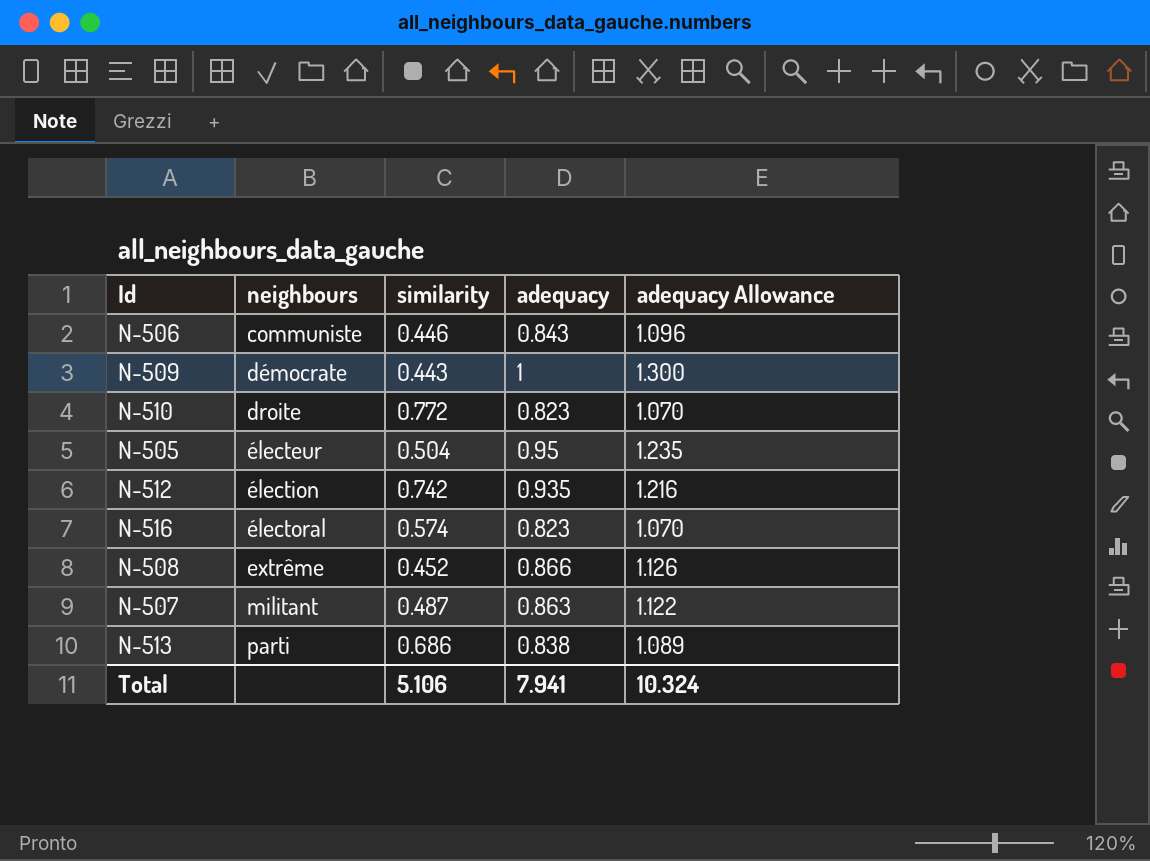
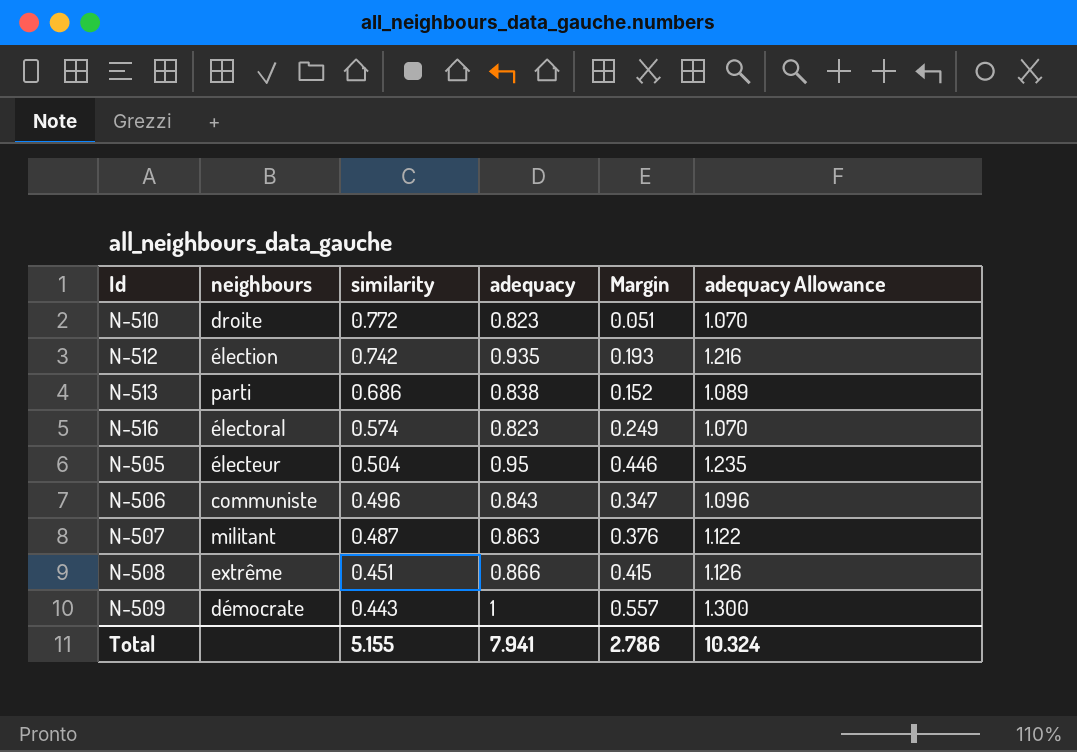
row order: neighbours ascending -> similarity descending
column Margin | formula: none -> [adequacy] - [similarity]
N-506 | similarity: 0.446 -> 0.496
N-508 | similarity: 0.452 -> 0.451
Total | similarity: 5.106 -> 5.155

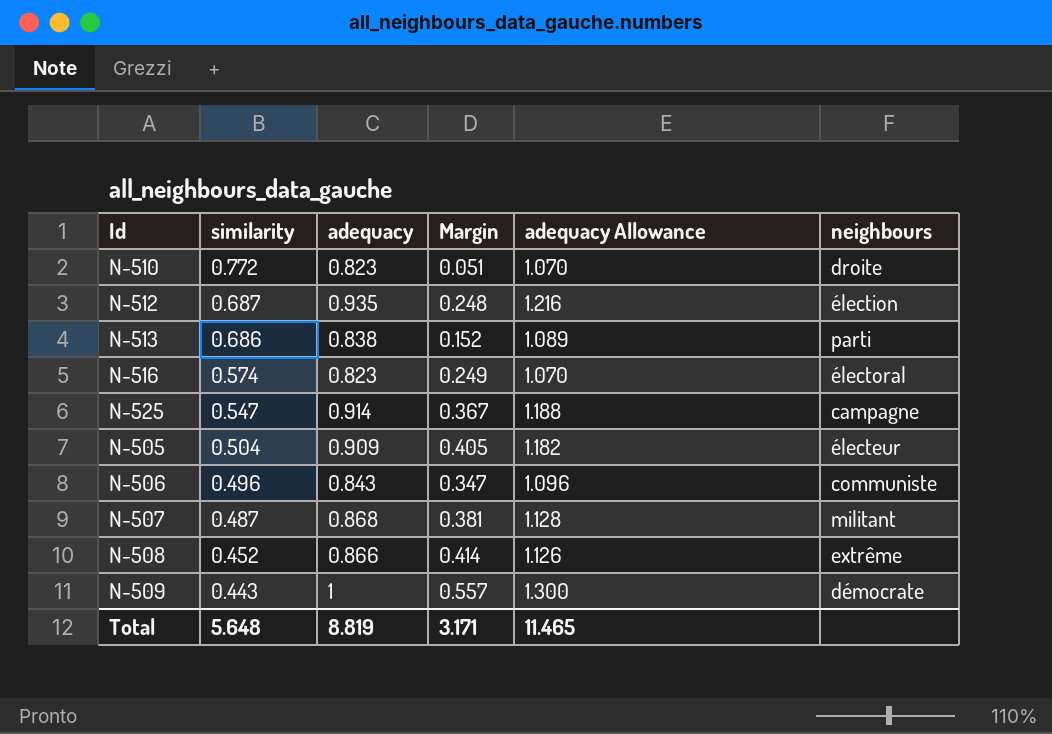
column neighbours | position: 2 -> 6
N-512 | similarity: 0.742 -> 0.687
N-512 | Margin: 0.193 -> 0.248
row N-525: none -> 0.547 | 0.914 | 0.367 | 1.188 | campagne
N-505 | adequacy: 0.95 -> 0.909
N-505 | Margin: 0.446 -> 0.405
N-505 | adequacy Allowance: 1.235 -> 1.182
N-507 | adequacy: 0.863 -> 0.868
N-507 | Margin: 0.376 -> 0.381
N-507 | adequacy Allowance: 1.122 -> 1.128
N-508 | similarity: 0.451 -> 0.452
N-508 | Margin: 0.415 -> 0.414
Total | similarity: 5.155 -> 5.648
Total | adequacy: 7.941 -> 8.819
Total | Margin: 2.786 -> 3.171
Total | adequacy Allowance: 10.324 -> 11.465

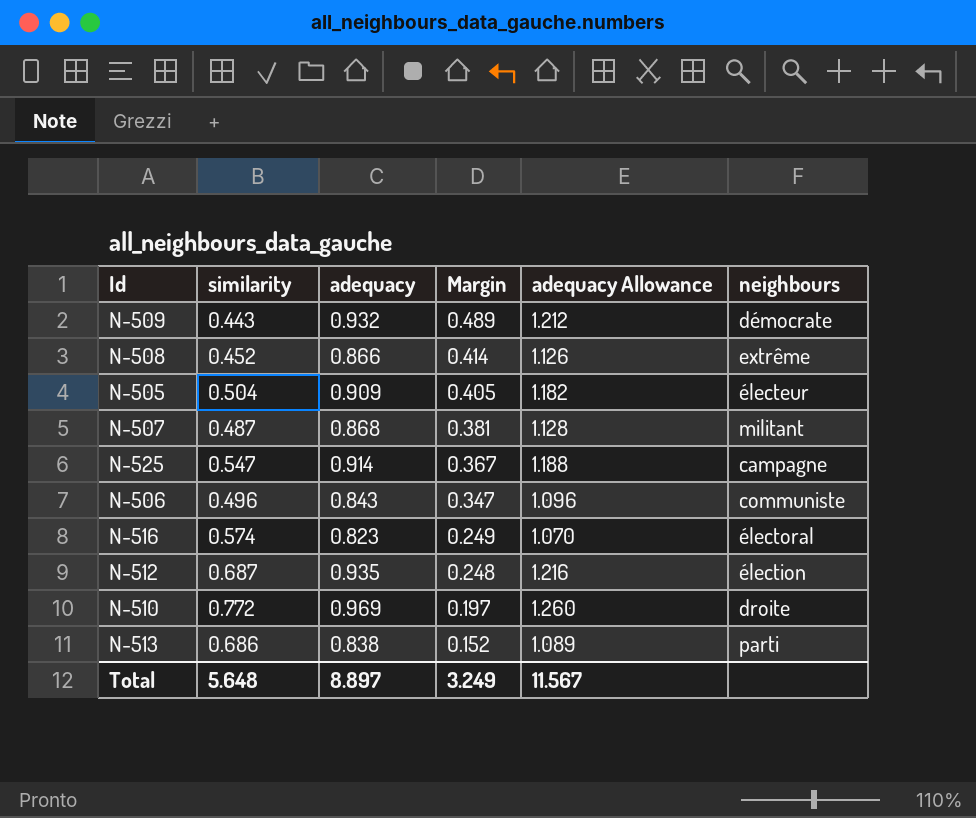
row order: similarity descending -> Margin descending
N-509 | adequacy: 1 -> 0.932
N-509 | Margin: 0.557 -> 0.489
N-509 | adequacy Allowance: 1.300 -> 1.212
N-510 | adequacy: 0.823 -> 0.969
N-510 | Margin: 0.051 -> 0.197
N-510 | adequacy Allowance: 1.070 -> 1.260
Total | adequacy: 8.819 -> 8.897
Total | Margin: 3.171 -> 3.249
Total | adequacy Allowance: 11.465 -> 11.567

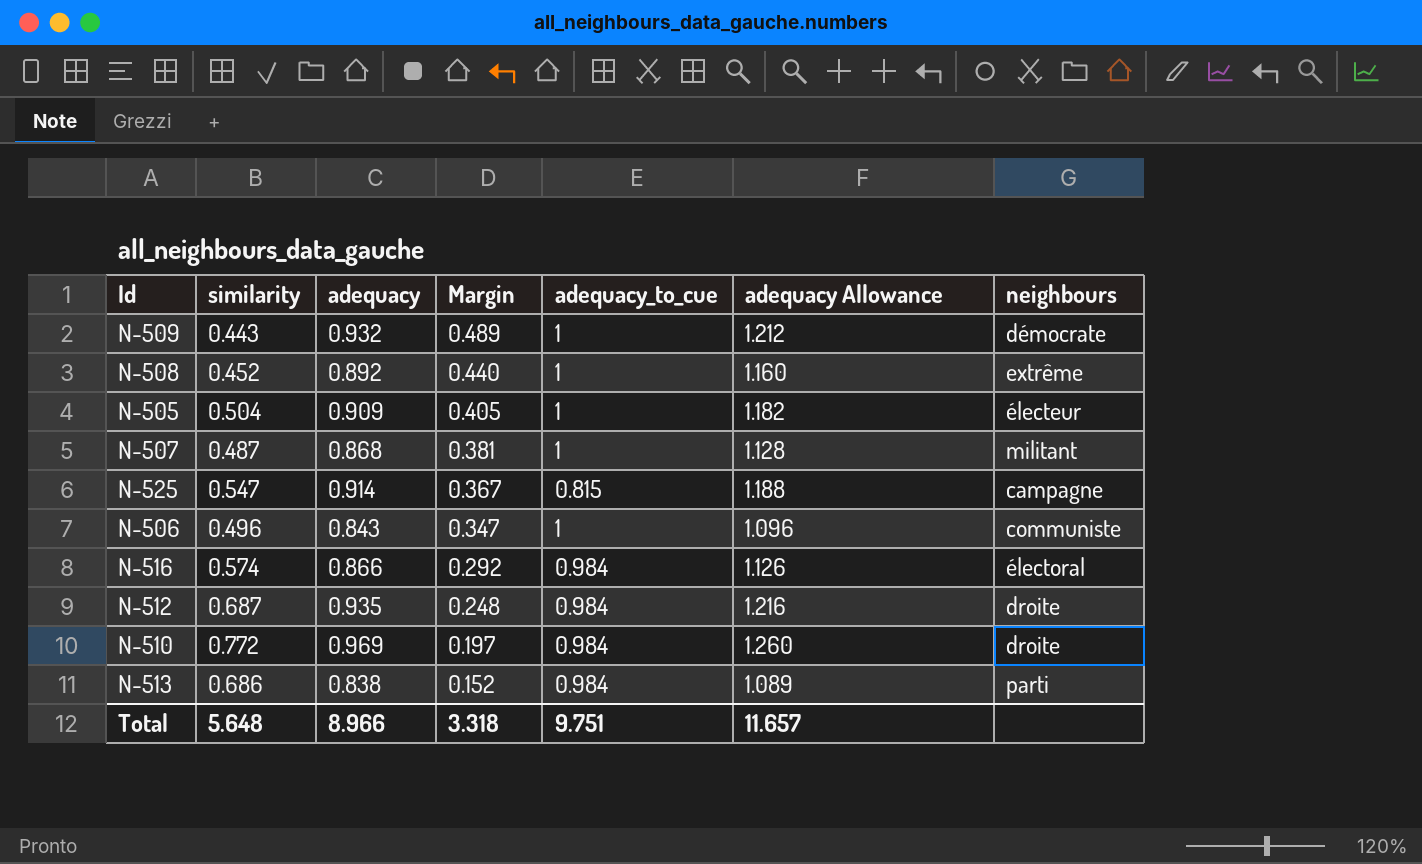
column adequacy_to_cue | position: none -> 5
N-508 | adequacy: 0.866 -> 0.892
N-508 | Margin: 0.414 -> 0.440
N-508 | adequacy Allowance: 1.126 -> 1.160
N-516 | adequacy: 0.823 -> 0.866
N-516 | Margin: 0.249 -> 0.292
N-516 | adequacy Allowance: 1.070 -> 1.126
N-512 | neighbours: élection -> droite
Total | adequacy: 8.897 -> 8.966
Total | Margin: 3.249 -> 3.318
Total | adequacy Allowance: 11.567 -> 11.657

